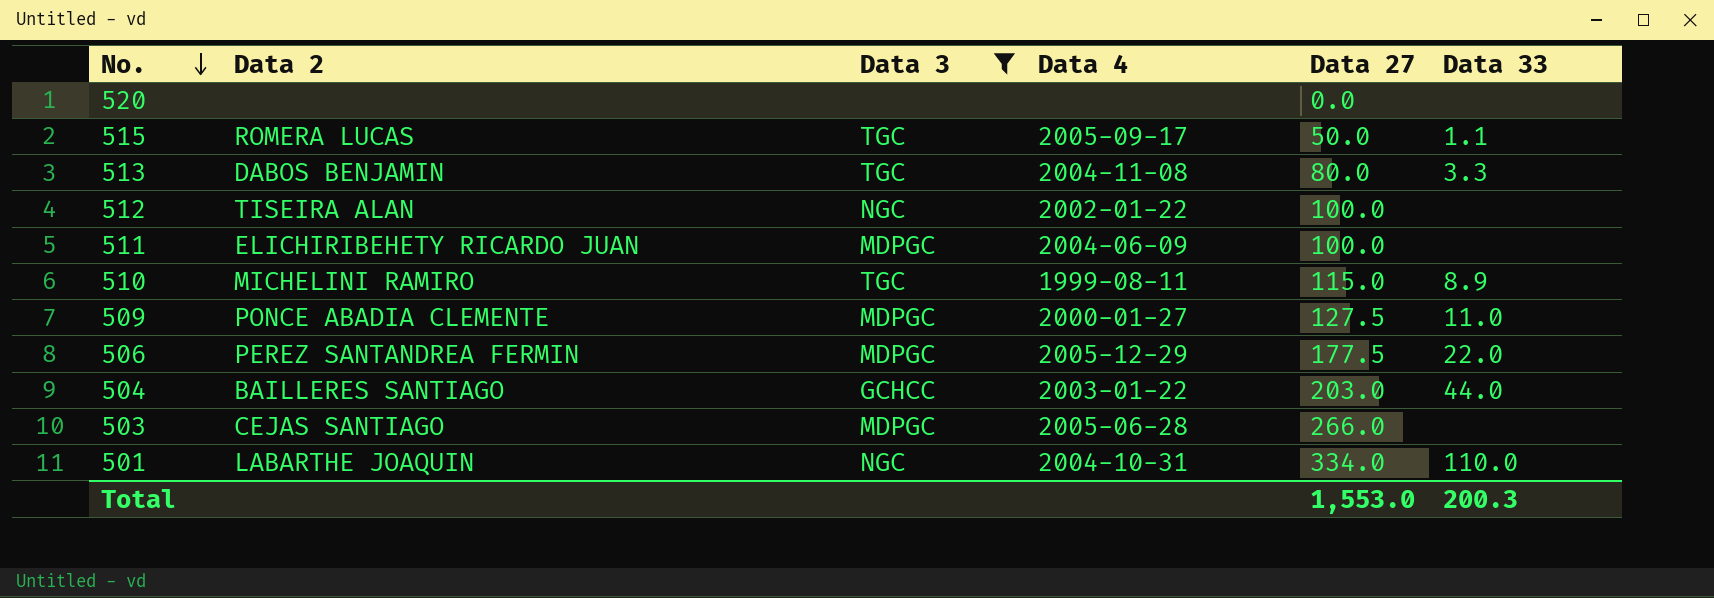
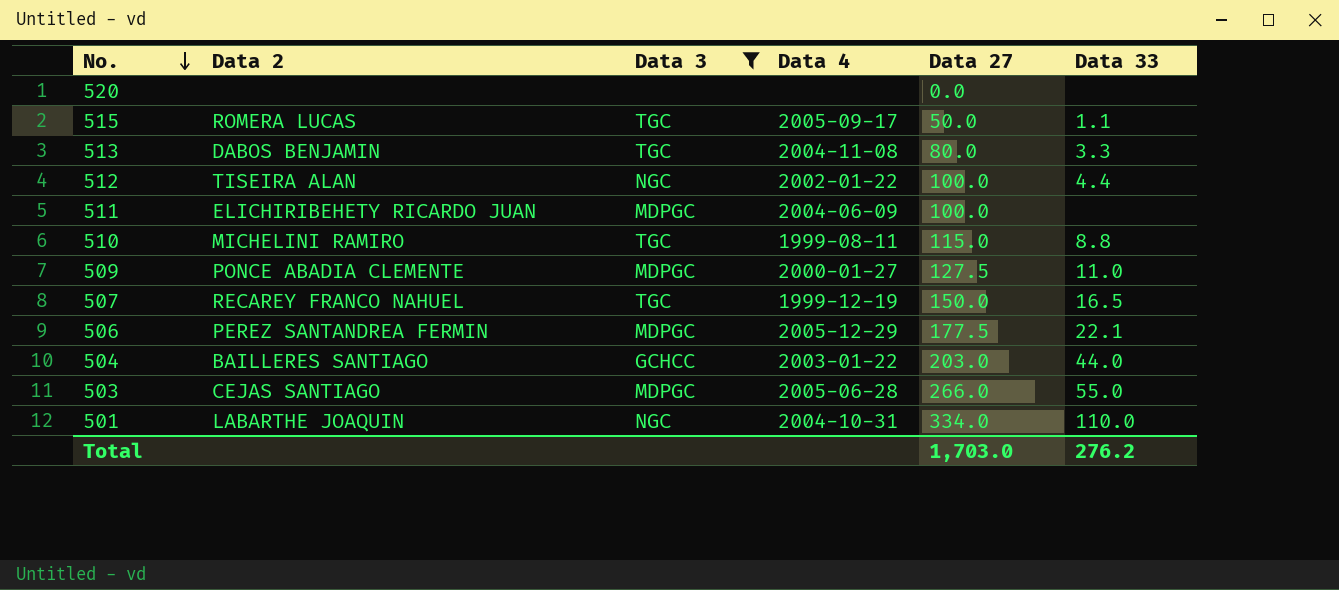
512 | Data 33: none -> 4.4
510 | Data 33: 8.9 -> 8.8
row 507: none -> RECAREY FRANCO NAHUEL | TGC | 1999-12-19 | 150.0 | 16.5
506 | Data 33: 22.0 -> 22.1
503 | Data 33: none -> 55.0
Total | Data 27: 1,553.0 -> 1,703.0
Total | Data 33: 200.3 -> 276.2

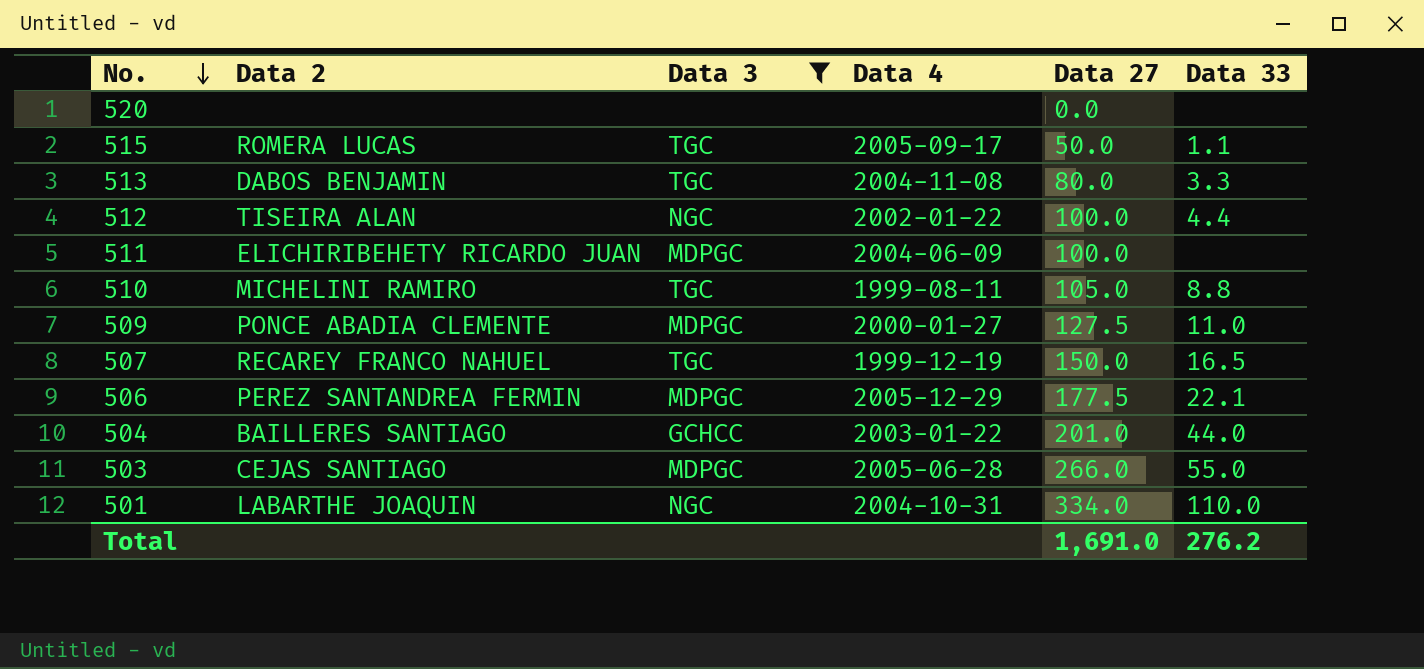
510 | Data 27: 115.0 -> 105.0
504 | Data 27: 203.0 -> 201.0
Total | Data 27: 1,703.0 -> 1,691.0

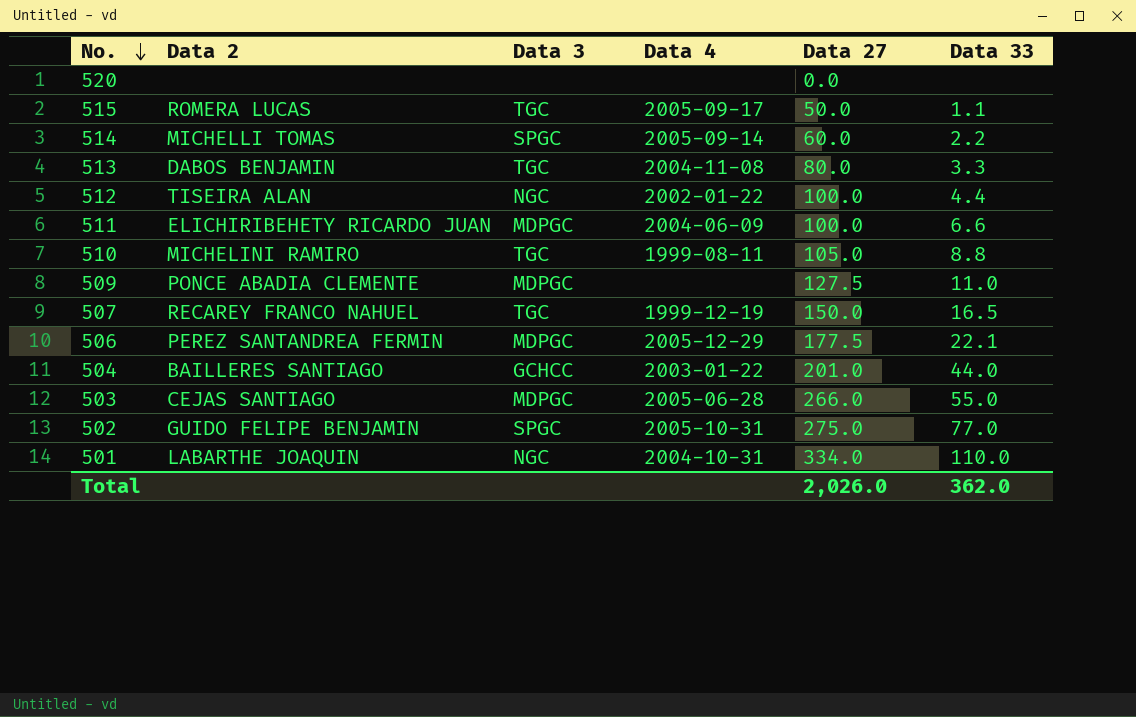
filter: Data 3 != SPGC -> none
511 | Data 33: none -> 6.6
509 | Data 4: 2000-01-27 -> none
Total | Data 27: 1,691.0 -> 2,026.0
Total | Data 33: 276.2 -> 362.0

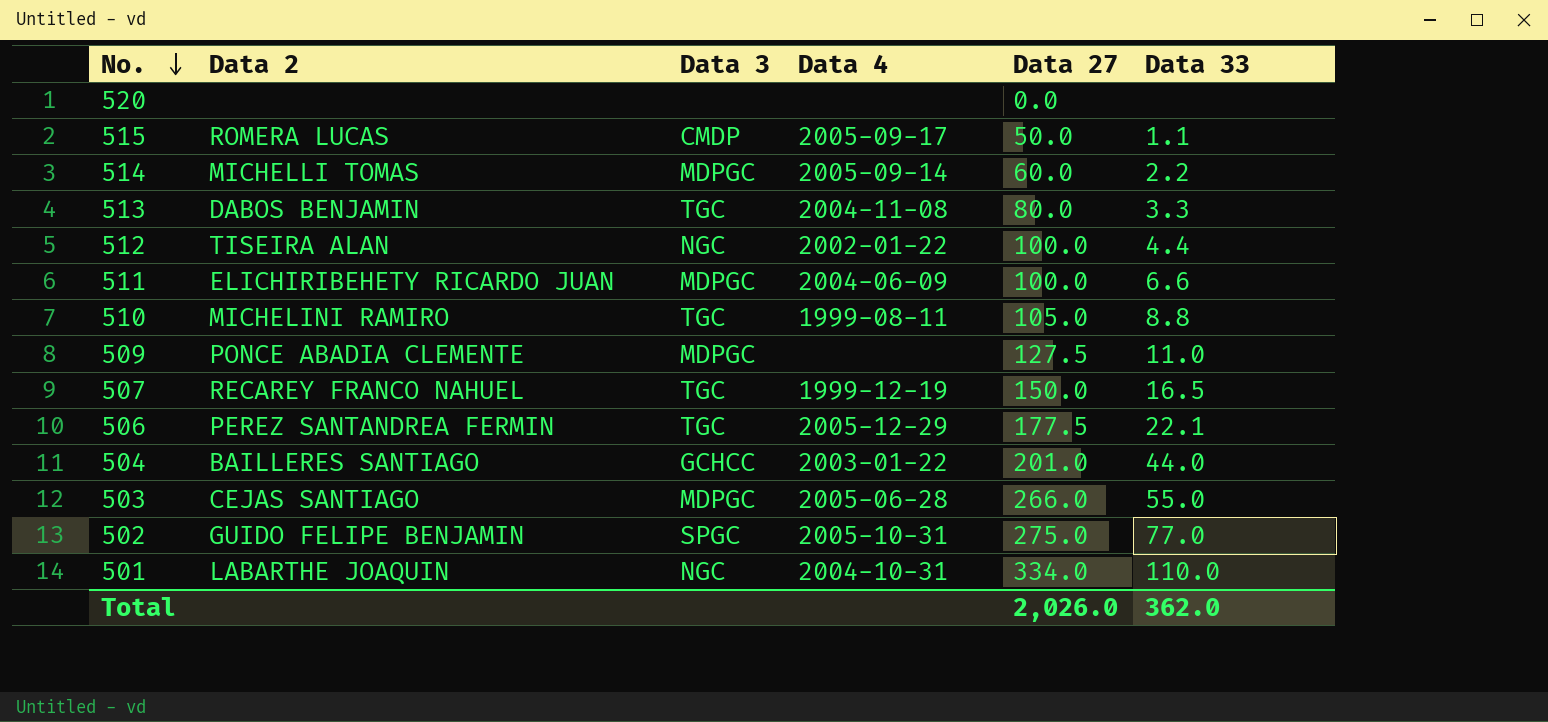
515 | Data 3: TGC -> CMDP
514 | Data 3: SPGC -> MDPGC
506 | Data 3: MDPGC -> TGC

